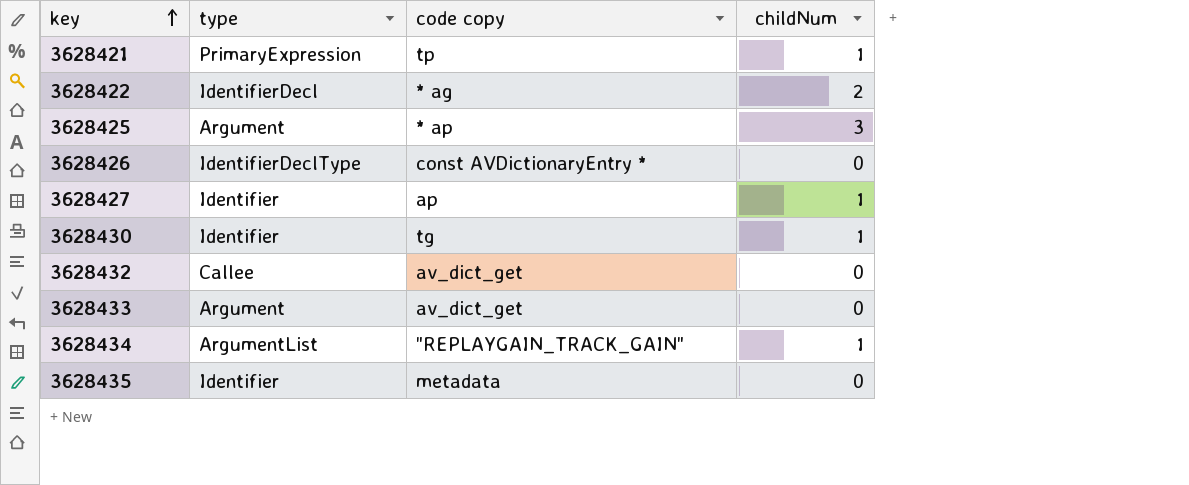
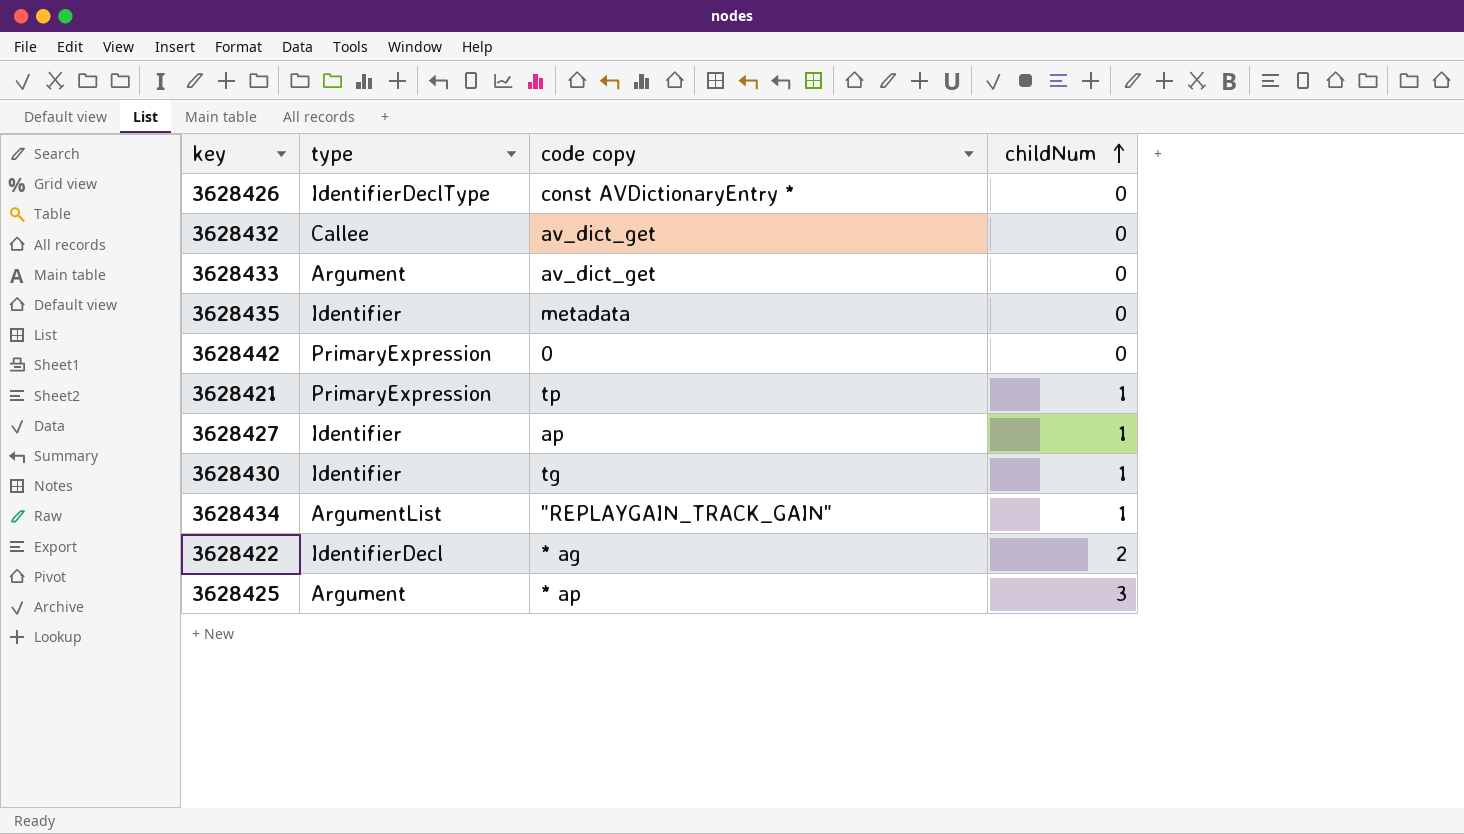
row order: key ascending -> childNum ascending
row 3628442: none -> PrimaryExpression | 0 | 0

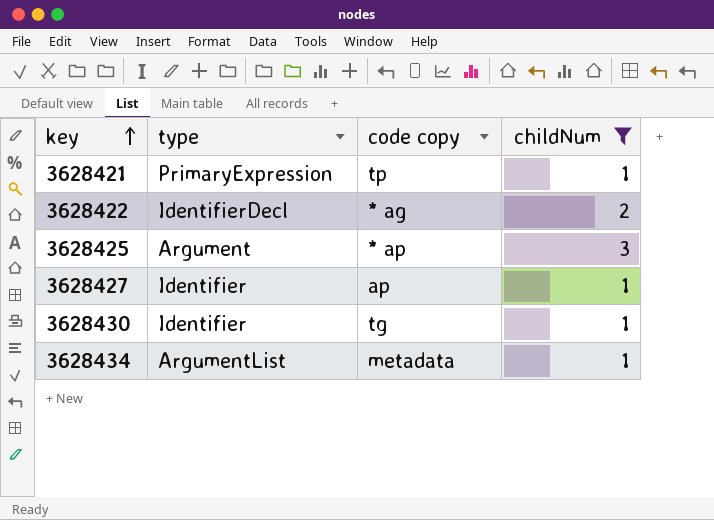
filter: none -> childNum != 0
row order: childNum ascending -> key ascending
3628434 | code copy: "REPLAYGAIN_TRACK_GAIN" -> metadata

